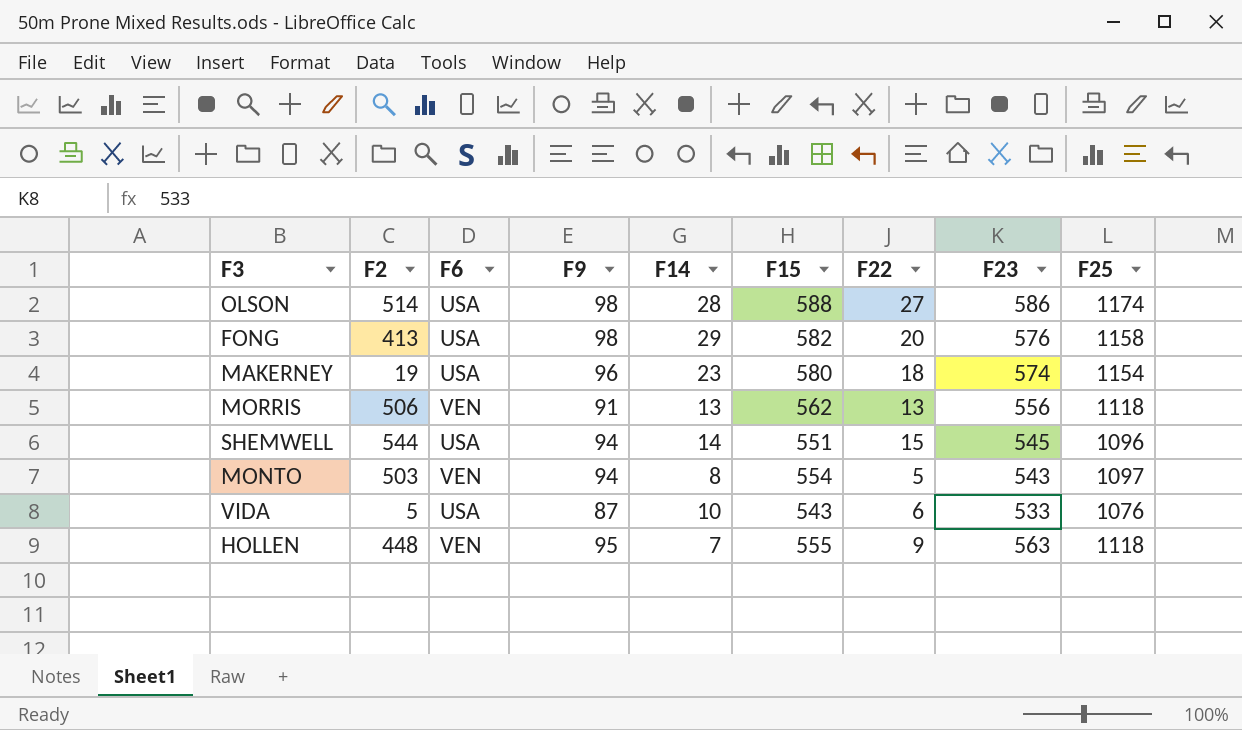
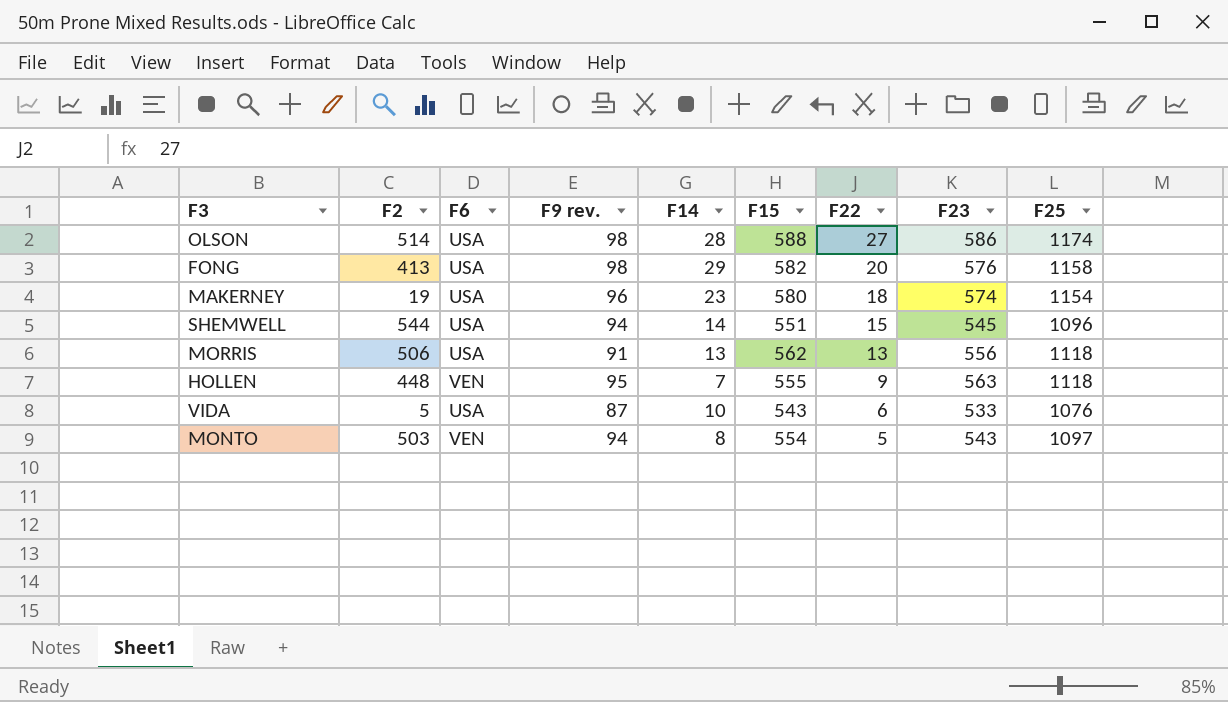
row order: none -> F22 descending
column name: F9 -> F9 rev.
MORRIS | F6: VEN -> USA

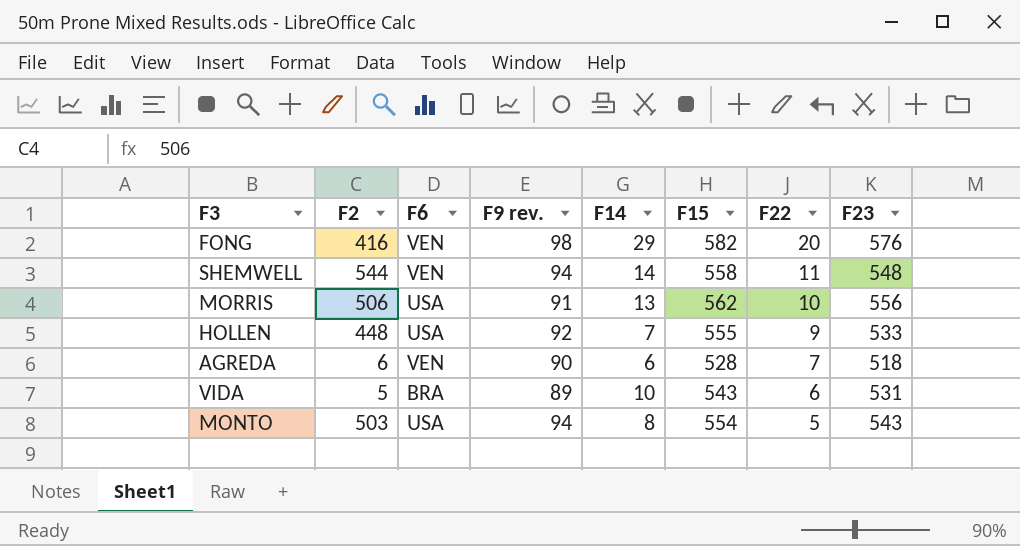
column F25 | formula: [F15] + [F23] -> none
row OLSON: 514 | USA | 98 | 28 | 588 | 27 | 586 | 1174 -> none
row MAKERNEY: 19 | USA | 96 | 23 | 580 | 18 | 574 | 1154 -> none
FONG | F2: 413 -> 416
FONG | F6: USA -> VEN
SHEMWELL | F6: USA -> VEN
SHEMWELL | F15: 551 -> 558
SHEMWELL | F22: 15 -> 11
SHEMWELL | F23: 545 -> 548
MORRIS | F22: 13 -> 10
HOLLEN | F6: VEN -> USA
HOLLEN | F9 rev.: 95 -> 92
HOLLEN | F23: 563 -> 533
row AGREDA: none -> 6 | VEN | 90 | 6 | 528 | 7 | 518
VIDA | F6: USA -> BRA
VIDA | F9 rev.: 87 -> 89
VIDA | F23: 533 -> 531
MONTO | F6: VEN -> USA

